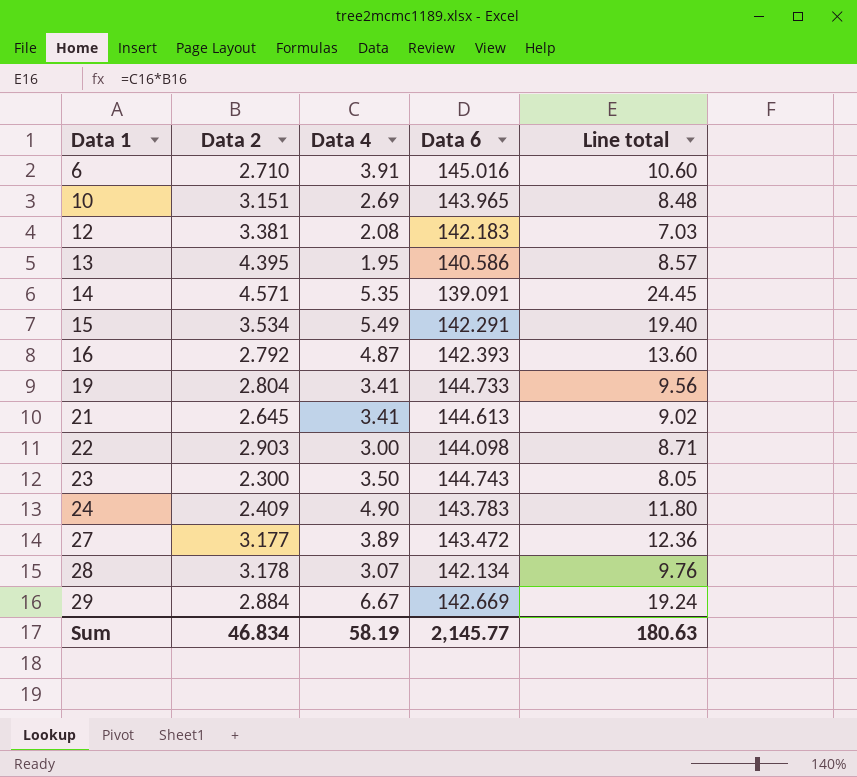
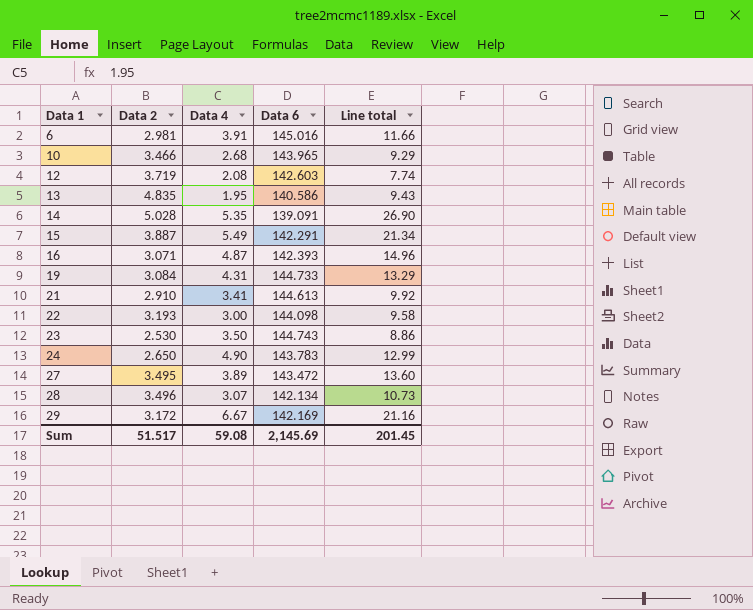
6 | Data 2: 2.710 -> 2.981
6 | Line total: 10.60 -> 11.66
10 | Data 2: 3.151 -> 3.466
10 | Data 4: 2.69 -> 2.68
10 | Line total: 8.48 -> 9.29
12 | Data 2: 3.381 -> 3.719
12 | Data 6: 142.183 -> 142.603
12 | Line total: 7.03 -> 7.74
13 | Data 2: 4.395 -> 4.835
13 | Line total: 8.57 -> 9.43
14 | Data 2: 4.571 -> 5.028
14 | Line total: 24.45 -> 26.90
15 | Data 2: 3.534 -> 3.887
15 | Line total: 19.40 -> 21.34
16 | Data 2: 2.792 -> 3.071
16 | Line total: 13.60 -> 14.96
19 | Data 2: 2.804 -> 3.084
19 | Data 4: 3.41 -> 4.31
19 | Line total: 9.56 -> 13.29
21 | Data 2: 2.645 -> 2.910
21 | Line total: 9.02 -> 9.92
22 | Data 2: 2.903 -> 3.193
22 | Line total: 8.71 -> 9.58
23 | Data 2: 2.300 -> 2.530
23 | Line total: 8.05 -> 8.86
24 | Data 2: 2.409 -> 2.650
24 | Line total: 11.80 -> 12.99
27 | Data 2: 3.177 -> 3.495
27 | Line total: 12.36 -> 13.60
28 | Data 2: 3.178 -> 3.496
28 | Line total: 9.76 -> 10.73
29 | Data 2: 2.884 -> 3.172
29 | Data 6: 142.669 -> 142.169
29 | Line total: 19.24 -> 21.16
Sum | Data 2: 46.834 -> 51.517
Sum | Data 4: 58.19 -> 59.08
Sum | Data 6: 2,145.77 -> 2,145.69
Sum | Line total: 180.63 -> 201.45

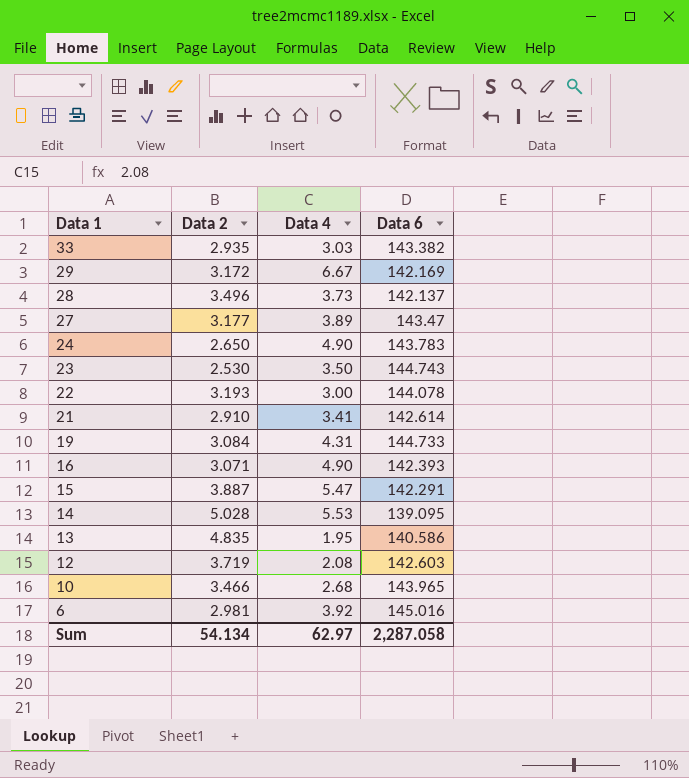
row order: Data 1 ascending -> Data 1 descending
column Line total | formula: [Data 2] * [Data 4] -> none
row 33: none -> 2.935 | 3.03 | 143.382
28 | Data 4: 3.07 -> 3.73
28 | Data 6: 142.134 -> 142.137
27 | Data 2: 3.495 -> 3.177
27 | Data 6: 143.472 -> 143.47
22 | Data 6: 144.098 -> 144.078
21 | Data 6: 144.613 -> 142.614
16 | Data 4: 4.87 -> 4.90
15 | Data 4: 5.49 -> 5.47
14 | Data 4: 5.35 -> 5.53
14 | Data 6: 139.091 -> 139.095
6 | Data 4: 3.91 -> 3.92
Sum | Data 2: 51.517 -> 54.134
Sum | Data 4: 59.08 -> 62.97
Sum | Data 6: 2,145.69 -> 2,287.058

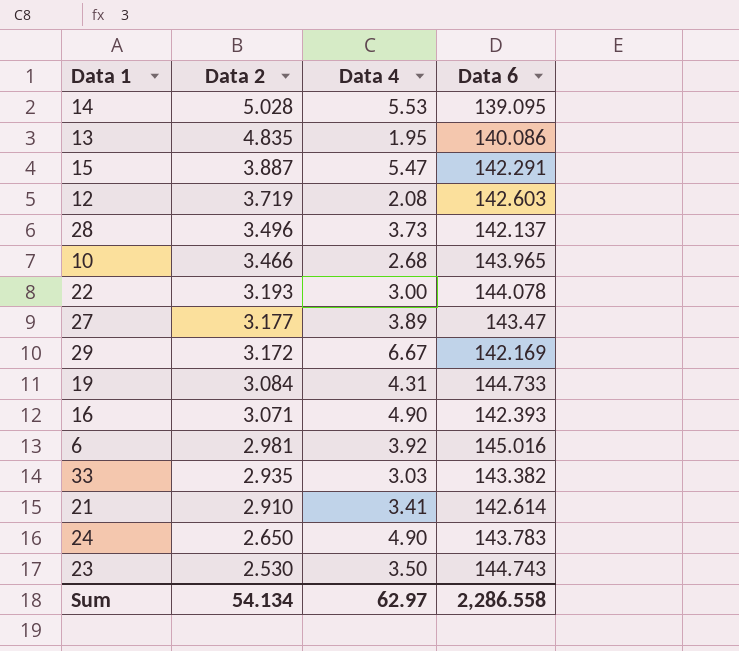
row order: Data 1 descending -> Data 2 descending
13 | Data 6: 140.586 -> 140.086
Sum | Data 6: 2,287.058 -> 2,286.558

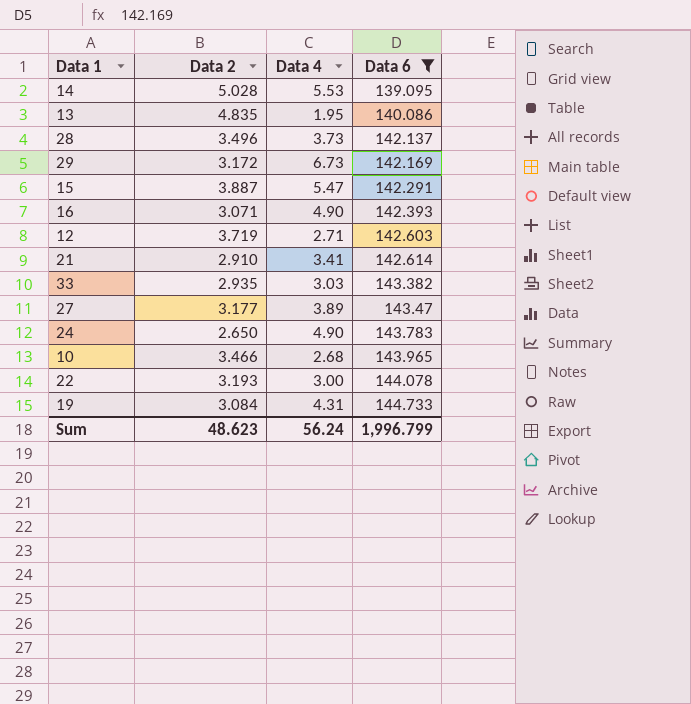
filter: none -> Data 6 <= 144.733
row order: Data 2 descending -> Data 6 ascending
29 | Data 4: 6.67 -> 6.73
12 | Data 4: 2.08 -> 2.71
Sum | Data 2: 54.134 -> 48.623
Sum | Data 4: 62.97 -> 56.24
Sum | Data 6: 2,286.558 -> 1,996.799

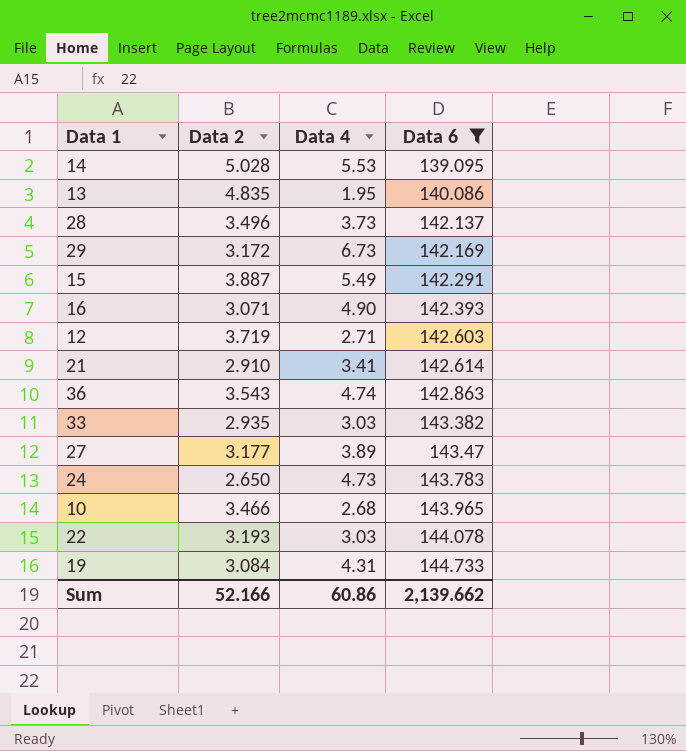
15 | Data 4: 5.47 -> 5.49
row 36: none -> 3.543 | 4.74 | 142.863
24 | Data 4: 4.90 -> 4.73
22 | Data 4: 3.00 -> 3.03
Sum | Data 2: 48.623 -> 52.166
Sum | Data 4: 56.24 -> 60.86
Sum | Data 6: 1,996.799 -> 2,139.662

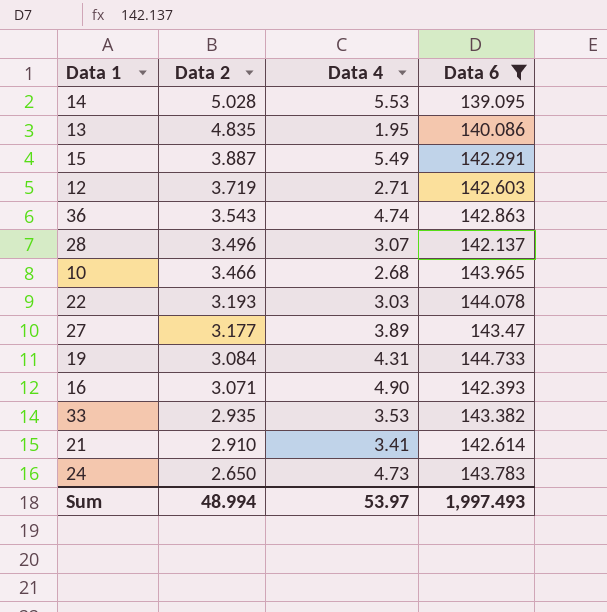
row order: Data 6 ascending -> Data 2 descending
row 29: 3.172 | 6.73 | 142.169 -> none
28 | Data 4: 3.73 -> 3.07
33 | Data 4: 3.03 -> 3.53
Sum | Data 2: 52.166 -> 48.994
Sum | Data 4: 60.86 -> 53.97
Sum | Data 6: 2,139.662 -> 1,997.493

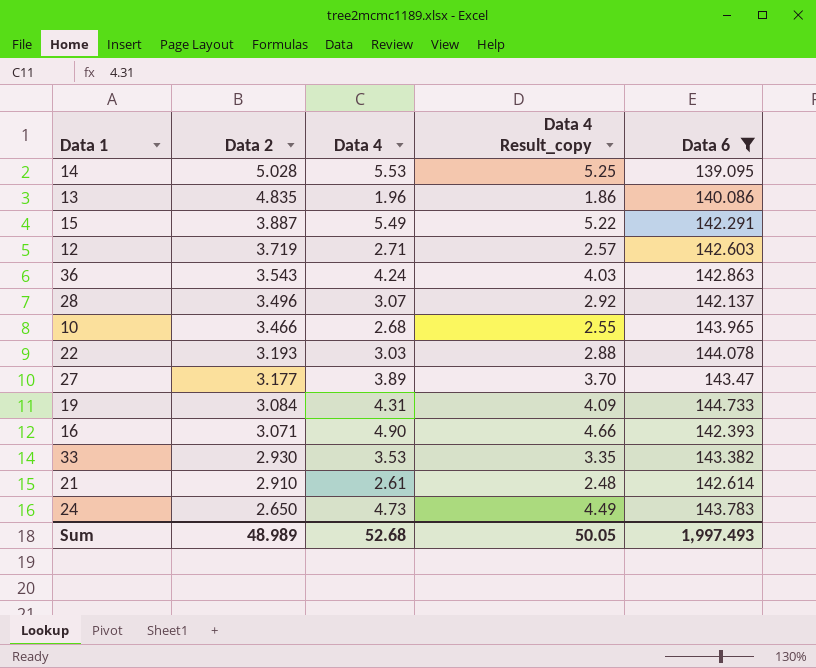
column Data 4 Result_copy | formula: none -> [Data 4] * 0.95
13 | Data 4: 1.95 -> 1.96
36 | Data 4: 4.74 -> 4.24
33 | Data 2: 2.935 -> 2.930
21 | Data 4: 3.41 -> 2.61
Sum | Data 2: 48.994 -> 48.989
Sum | Data 4: 53.97 -> 52.68

